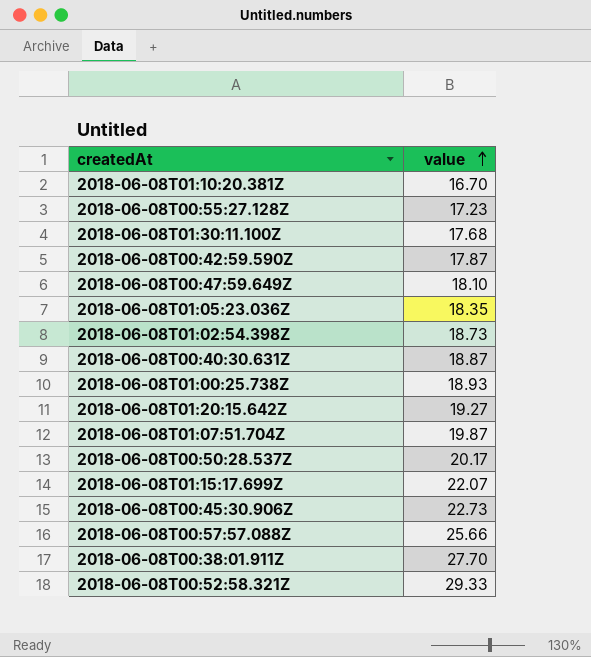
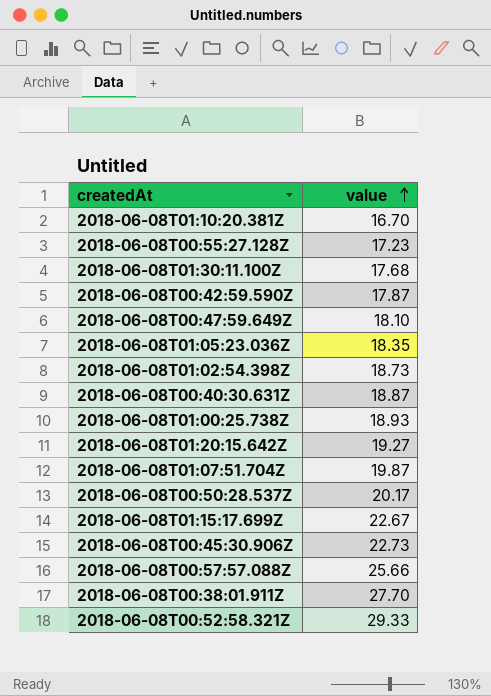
2018-06-08T01:15:17.699Z | value: 22.07 -> 22.67

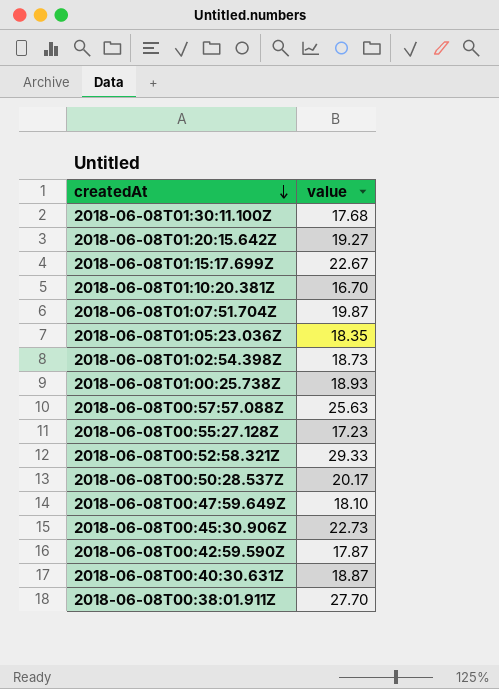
row order: value ascending -> createdAt descending
2018-06-08T00:57:57.088Z | value: 25.66 -> 25.63

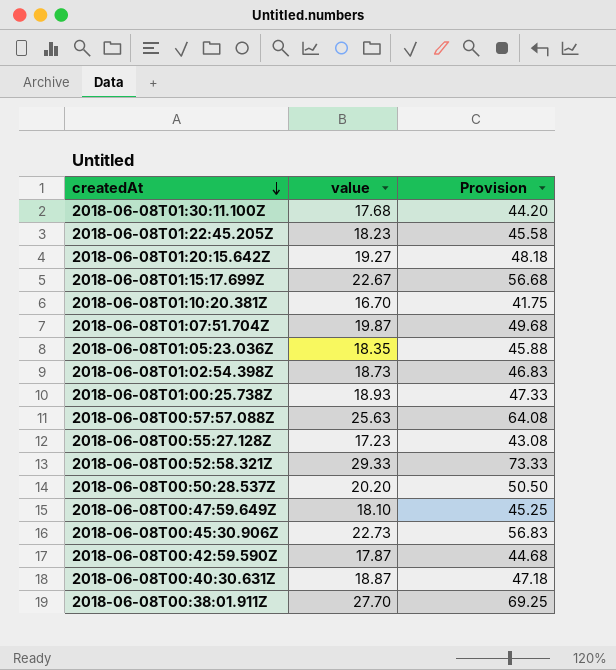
column Provision | formula: none -> [value] * 2.5
row 2018-06-08T01:22:45.205Z: none -> 18.23 | 45.58
2018-06-08T00:50:28.537Z | value: 20.17 -> 20.20

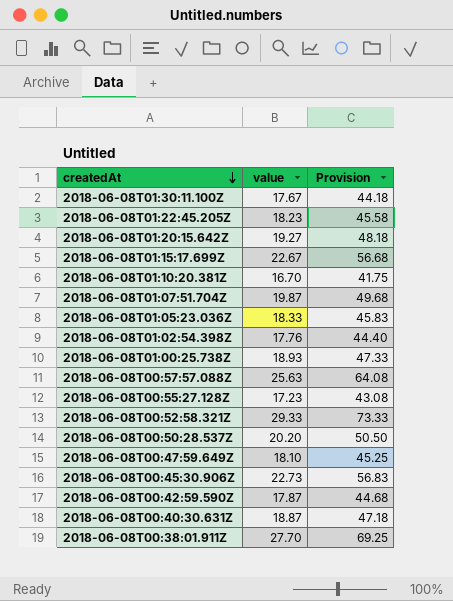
2018-06-08T01:30:11.100Z | value: 17.68 -> 17.67
2018-06-08T01:30:11.100Z | Provision: 44.20 -> 44.18
2018-06-08T01:05:23.036Z | value: 18.35 -> 18.33
2018-06-08T01:05:23.036Z | Provision: 45.88 -> 45.83
2018-06-08T01:02:54.398Z | value: 18.73 -> 17.76
2018-06-08T01:02:54.398Z | Provision: 46.83 -> 44.40

